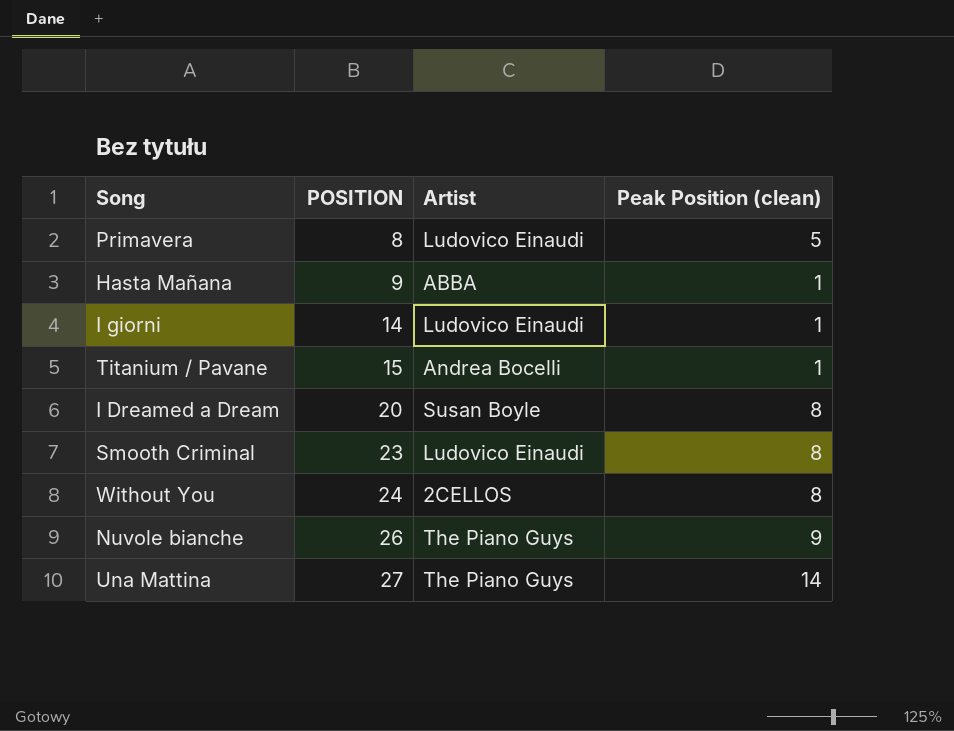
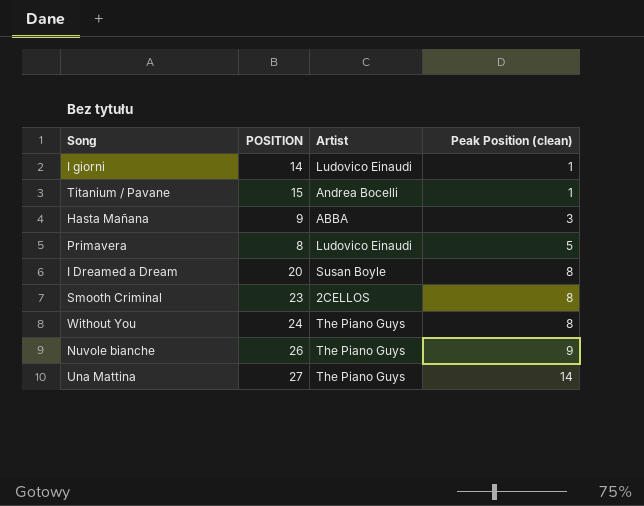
row order: POSITION ascending -> Peak Position (clean) ascending
Hasta Mañana | Peak Position (clean): 1 -> 3
Smooth Criminal | Artist: Ludovico Einaudi -> 2CELLOS
Without You | Artist: 2CELLOS -> The Piano Guys

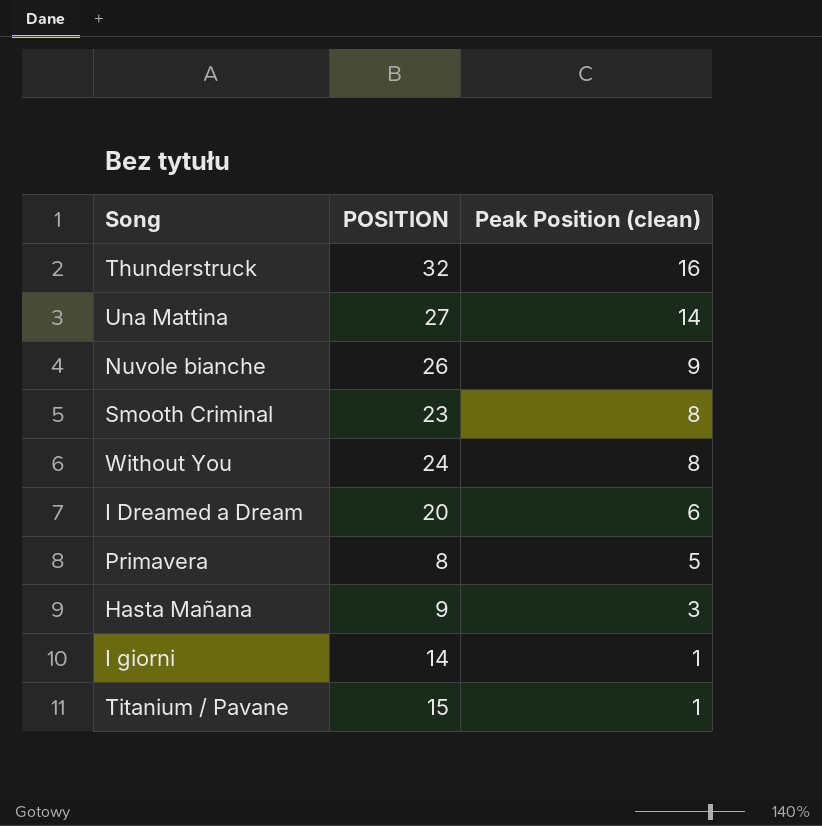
row order: Peak Position (clean) ascending -> Peak Position (clean) descending
column Artist | position: 3 -> none
row Thunderstruck: none -> 32 | 16
I Dreamed a Dream | Peak Position (clean): 8 -> 6

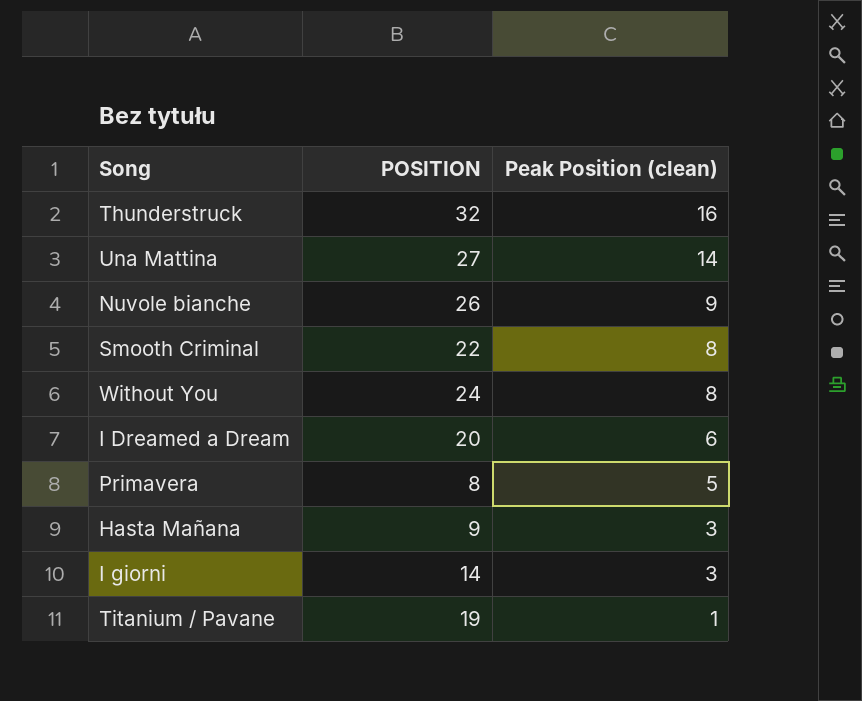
Smooth Criminal | POSITION: 23 -> 22
I giorni | Peak Position (clean): 1 -> 3
Titanium / Pavane | POSITION: 15 -> 19

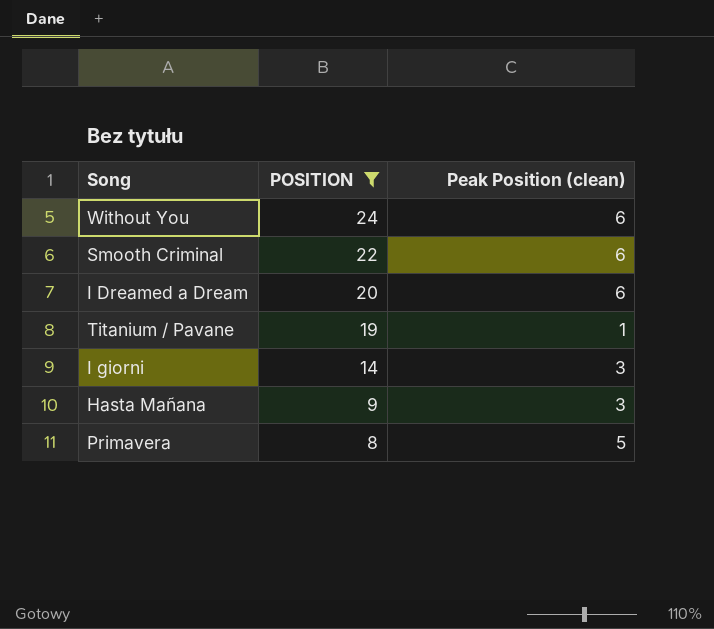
filter: none -> POSITION <= 24
row order: Peak Position (clean) descending -> POSITION descending
Without You | Peak Position (clean): 8 -> 6
Smooth Criminal | Peak Position (clean): 8 -> 6

